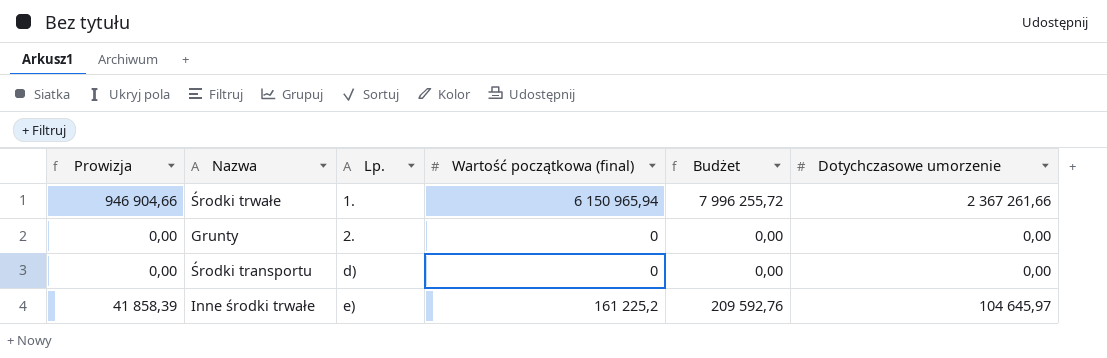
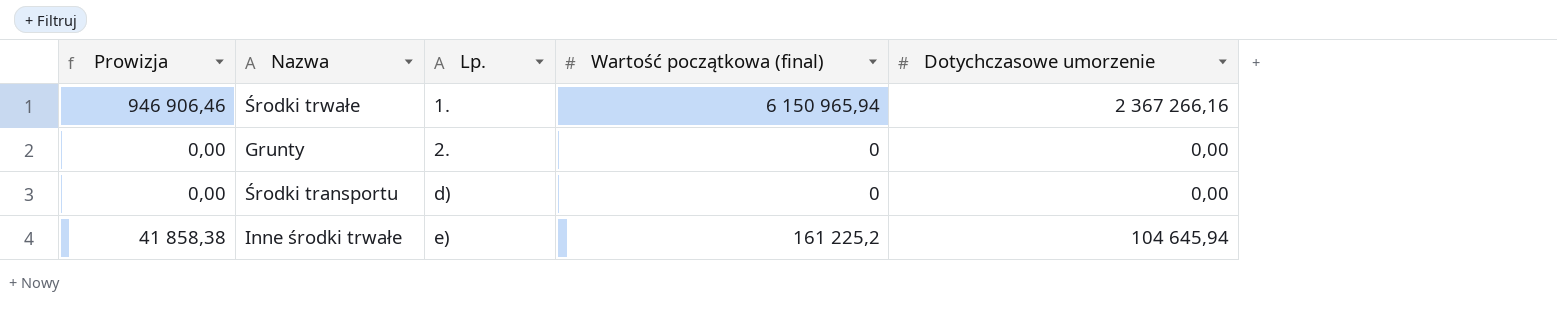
column Budżet | formula: [Wartość początkowa (final)] * 1,3 -> none
Środki trwałe | Prowizja: 946 904,66 -> 946 906,46
Środki trwałe | Dotychczasowe umorzenie: 2 367 261,66 -> 2 367 266,16
Inne środki trwałe | Prowizja: 41 858,39 -> 41 858,38
Inne środki trwałe | Dotychczasowe umorzenie: 104 645,97 -> 104 645,94

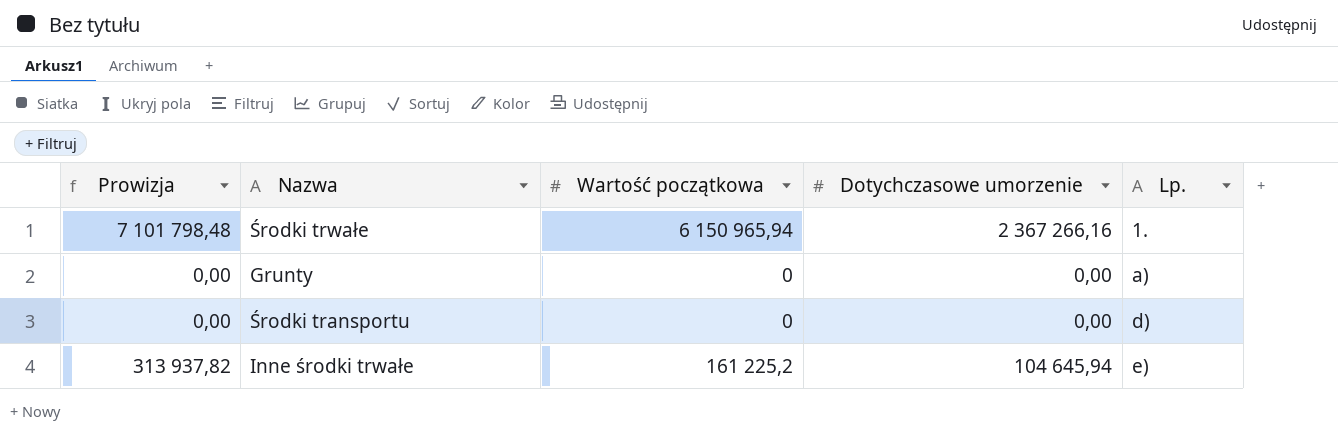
column Prowizja | formula: [Dotychczasowe umorzenie] * 0,4 -> [Dotychczasowe umorzenie] * 3
column name: Wartość początkowa (final) -> Wartość początkowa
column Lp. | position: 3 -> 5
Grunty | Lp.: 2. -> a)

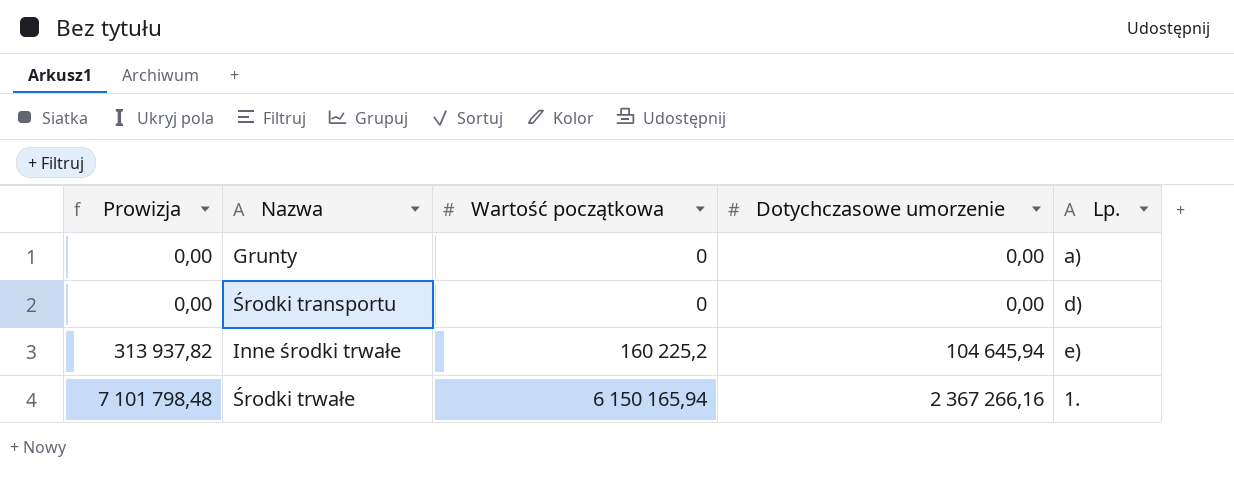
row order: Lp. ascending -> Prowizja ascending
Inne środki trwałe | Wartość początkowa: 161 225,2 -> 160 225,2
Środki trwałe | Wartość początkowa: 6 150 965,94 -> 6 150 165,94

